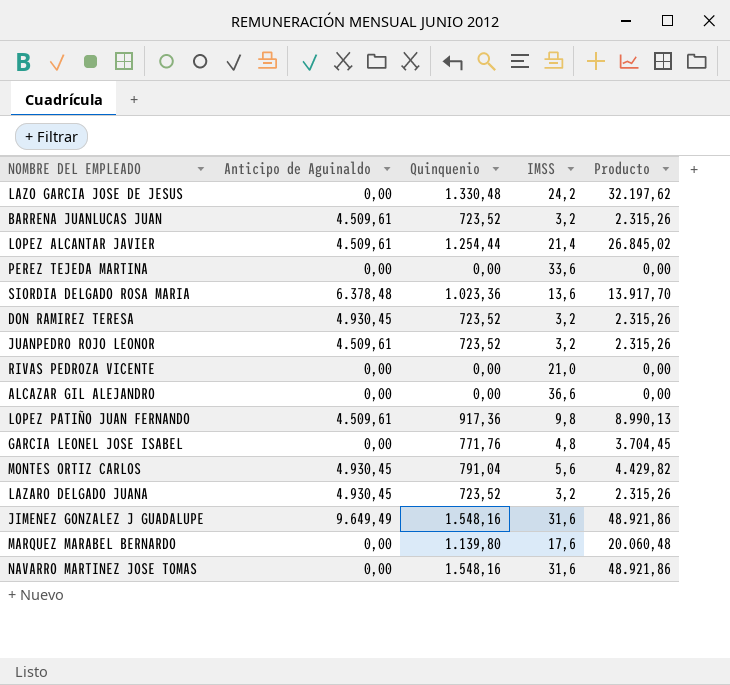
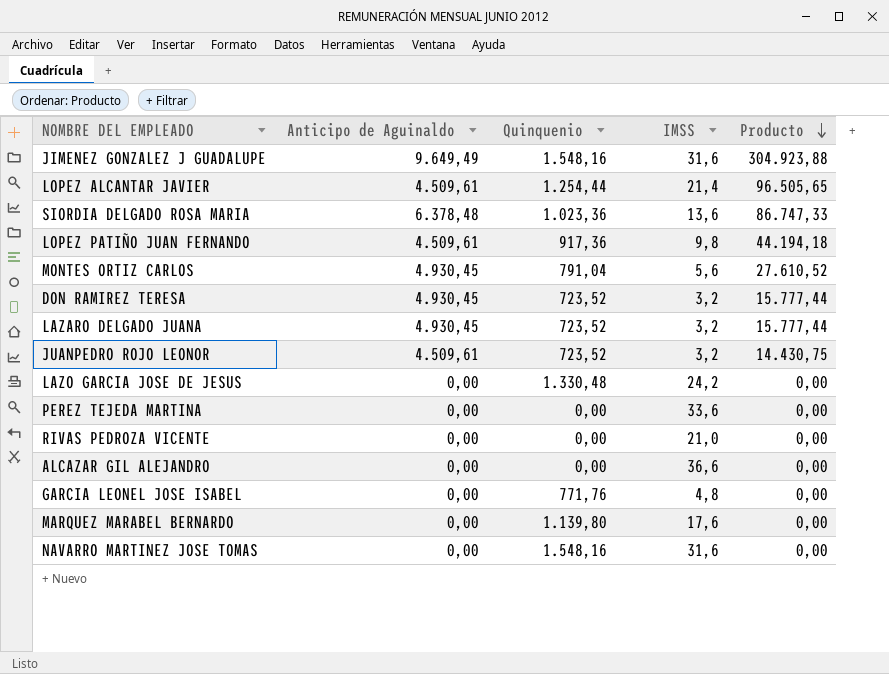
row order: none -> Producto descending
column Producto | formula: [Quinquenio] * [IMSS] -> [Anticipo de Aguinaldo] * [IMSS]
row BARRENA JUANLUCAS JUAN: 4.509,61 | 723,52 | 3,2 | 2.315,26 -> none

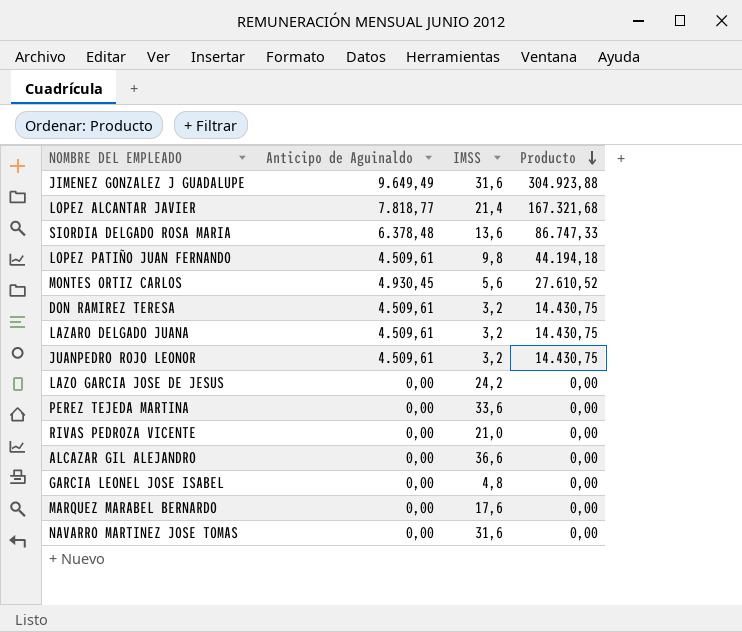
column Quinquenio | position: 3 -> none
LOPEZ ALCANTAR JAVIER | Anticipo de Aguinaldo: 4.509,61 -> 7.818,77
LOPEZ ALCANTAR JAVIER | Producto: 96.505,65 -> 167.321,68
DON RAMIREZ TERESA | Anticipo de Aguinaldo: 4.930,45 -> 4.509,61
DON RAMIREZ TERESA | Producto: 15.777,44 -> 14.430,75
LAZARO DELGADO JUANA | Anticipo de Aguinaldo: 4.930,45 -> 4.509,61
LAZARO DELGADO JUANA | Producto: 15.777,44 -> 14.430,75

